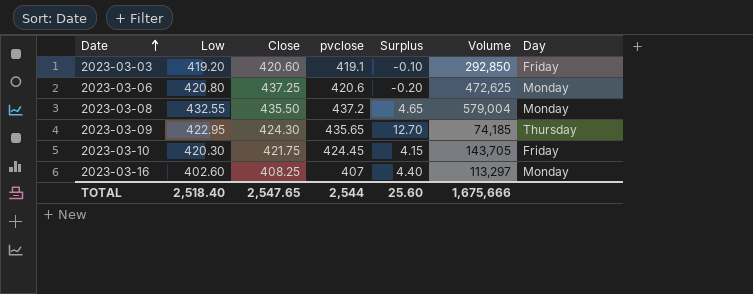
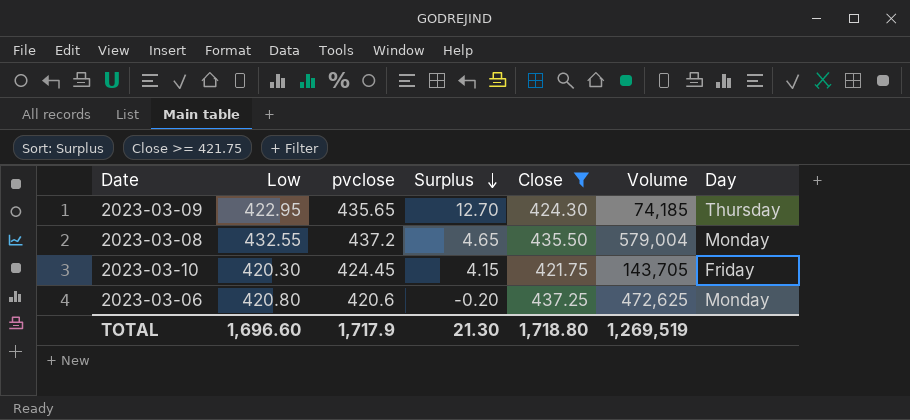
filter: none -> Close >= 421.75
row order: Date ascending -> Surplus descending
column Close | position: 3 -> 5
TOTAL | Low: 2,518.40 -> 1,696.60
TOTAL | pvclose: 2,544 -> 1,717.9
TOTAL | Surplus: 25.60 -> 21.30
TOTAL | Close: 2,547.65 -> 1,718.80
TOTAL | Volume: 1,675,666 -> 1,269,519

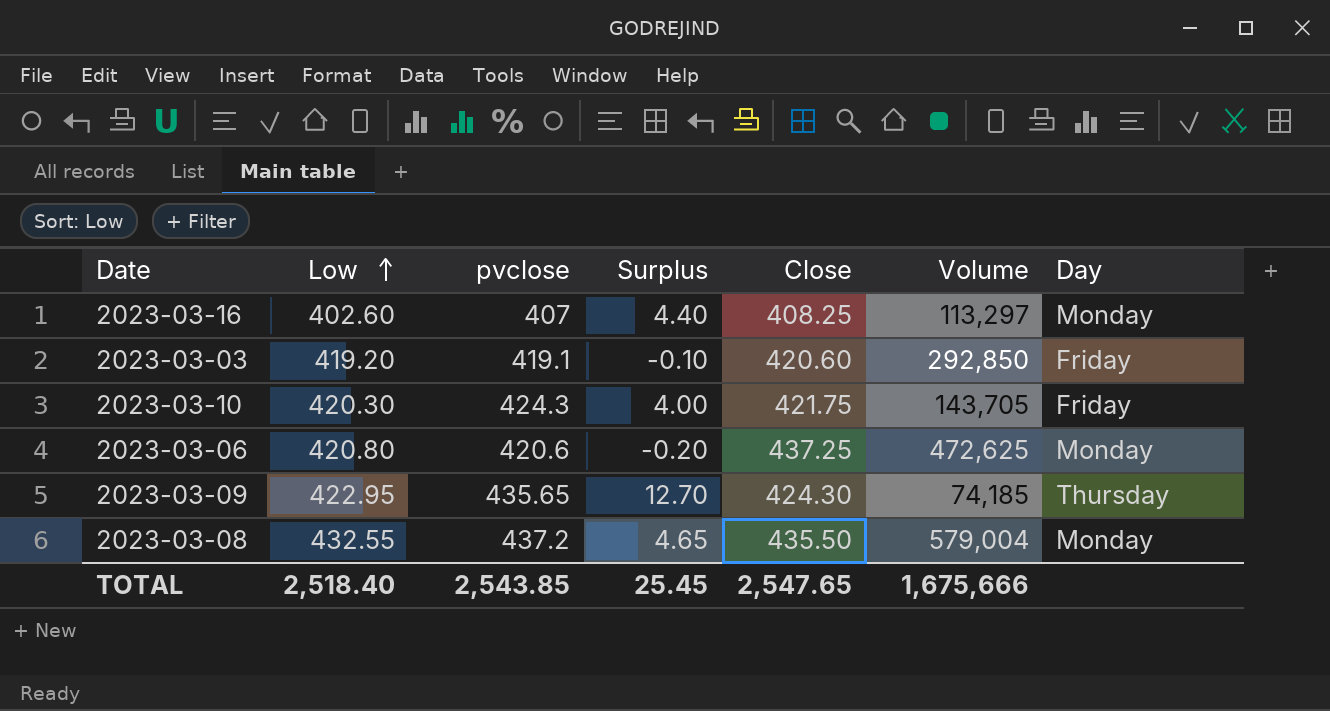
filter: Close >= 421.75 -> none
row order: Surplus descending -> Low ascending
2023-03-10 | pvclose: 424.45 -> 424.3
2023-03-10 | Surplus: 4.15 -> 4.00
TOTAL | Low: 1,696.60 -> 2,518.40
TOTAL | pvclose: 1,717.9 -> 2,543.85
TOTAL | Surplus: 21.30 -> 25.45
TOTAL | Close: 1,718.80 -> 2,547.65
TOTAL | Volume: 1,269,519 -> 1,675,666

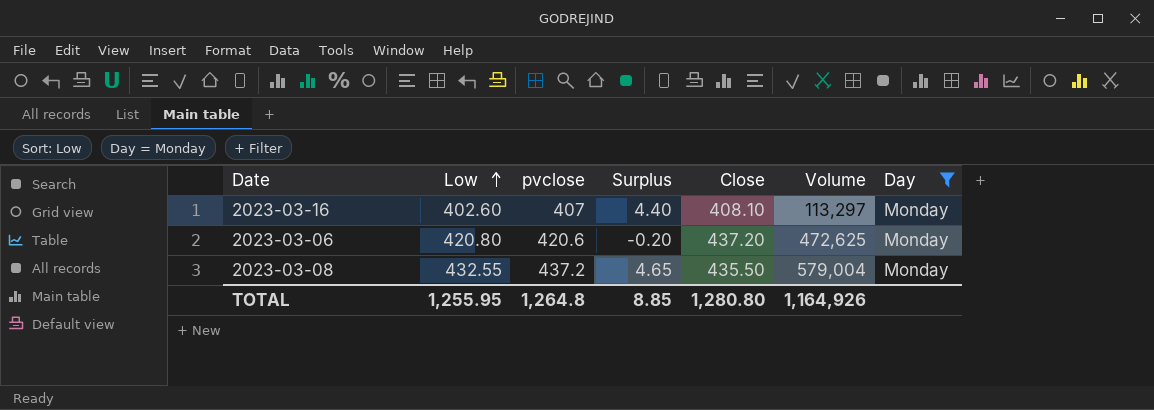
filter: none -> Day = Monday
2023-03-16 | Close: 408.25 -> 408.10
2023-03-06 | Close: 437.25 -> 437.20
TOTAL | Low: 2,518.40 -> 1,255.95
TOTAL | pvclose: 2,543.85 -> 1,264.8
TOTAL | Surplus: 25.45 -> 8.85
TOTAL | Close: 2,547.65 -> 1,280.80
TOTAL | Volume: 1,675,666 -> 1,164,926

